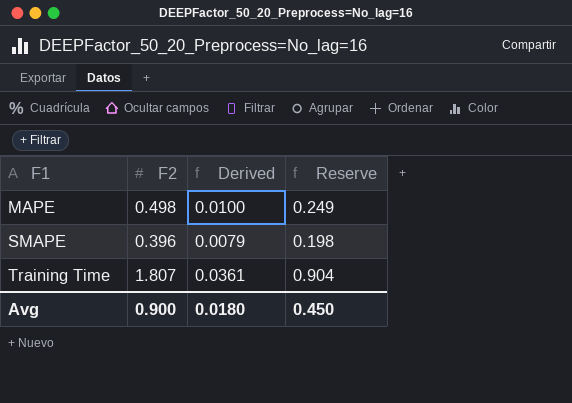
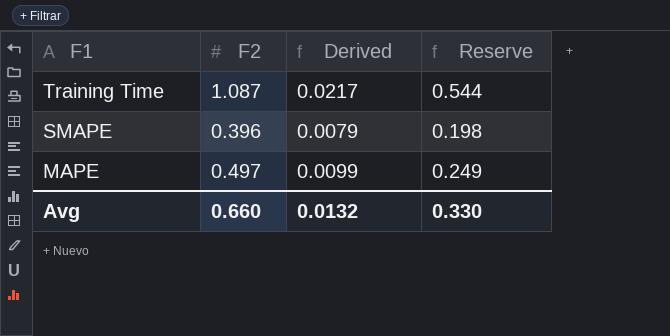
row order: F1 ascending -> F1 descending
Training Time | F2: 1.807 -> 1.087
Training Time | Derived: 0.0361 -> 0.0217
Training Time | Reserve: 0.904 -> 0.544
MAPE | F2: 0.498 -> 0.497
MAPE | Derived: 0.0100 -> 0.0099
Avg | F2: 0.900 -> 0.660
Avg | Derived: 0.0180 -> 0.0132
Avg | Reserve: 0.450 -> 0.330

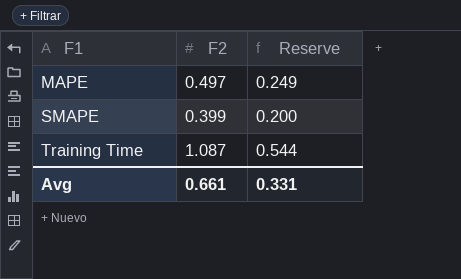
row order: F1 descending -> F1 ascending
column Derived | formula: [F2] * 0.02 -> none
SMAPE | F2: 0.396 -> 0.399
SMAPE | Reserve: 0.198 -> 0.200
Avg | F2: 0.660 -> 0.661
Avg | Reserve: 0.330 -> 0.331

